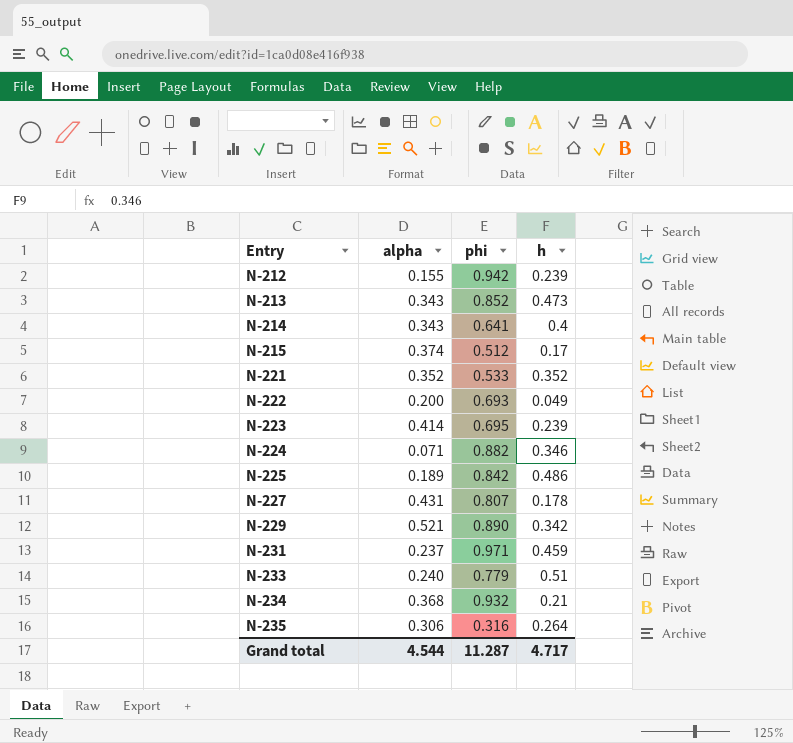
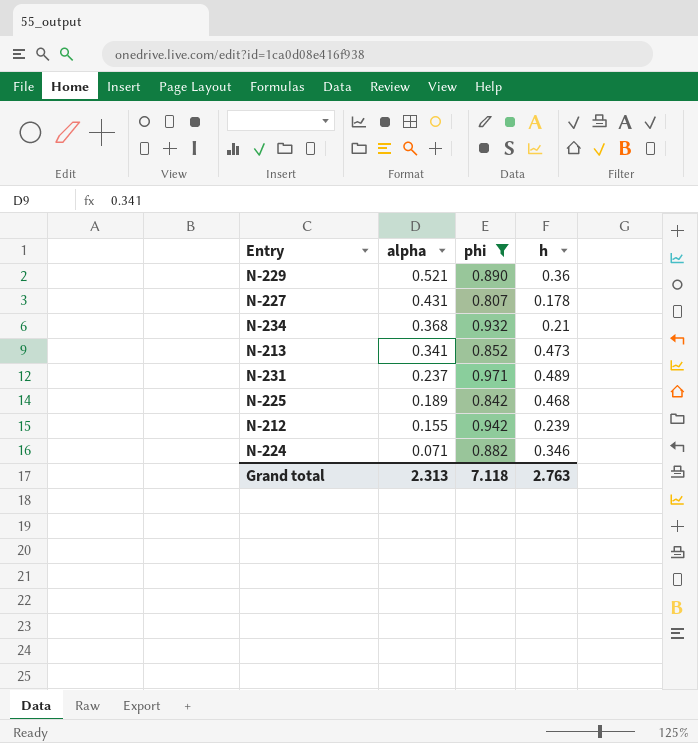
filter: none -> phi >= 0.807
row order: Entry ascending -> alpha descending
N-229 | h: 0.342 -> 0.36
N-213 | alpha: 0.343 -> 0.341
N-231 | h: 0.459 -> 0.489
N-225 | h: 0.486 -> 0.468
Grand total | alpha: 4.544 -> 2.313
Grand total | phi: 11.287 -> 7.118
Grand total | h: 4.717 -> 2.763

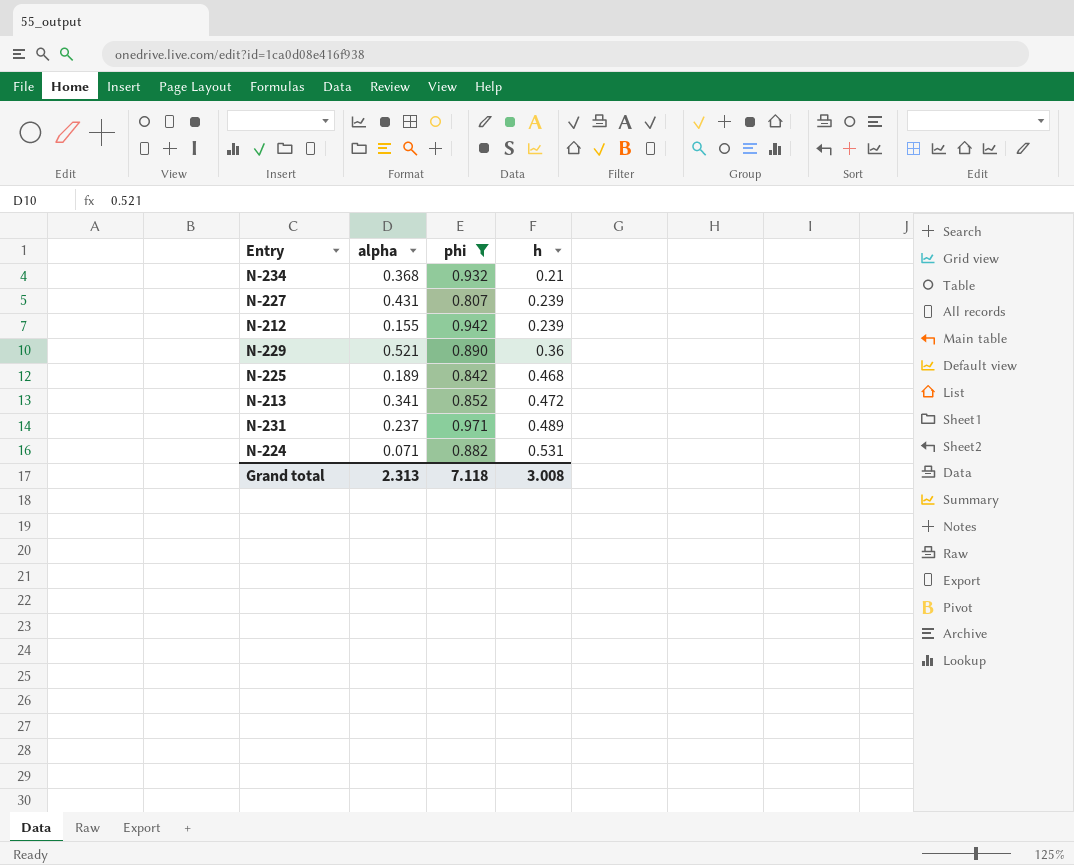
row order: alpha descending -> h ascending
N-227 | h: 0.178 -> 0.239
N-213 | h: 0.473 -> 0.472
N-224 | h: 0.346 -> 0.531
Grand total | h: 2.763 -> 3.008

